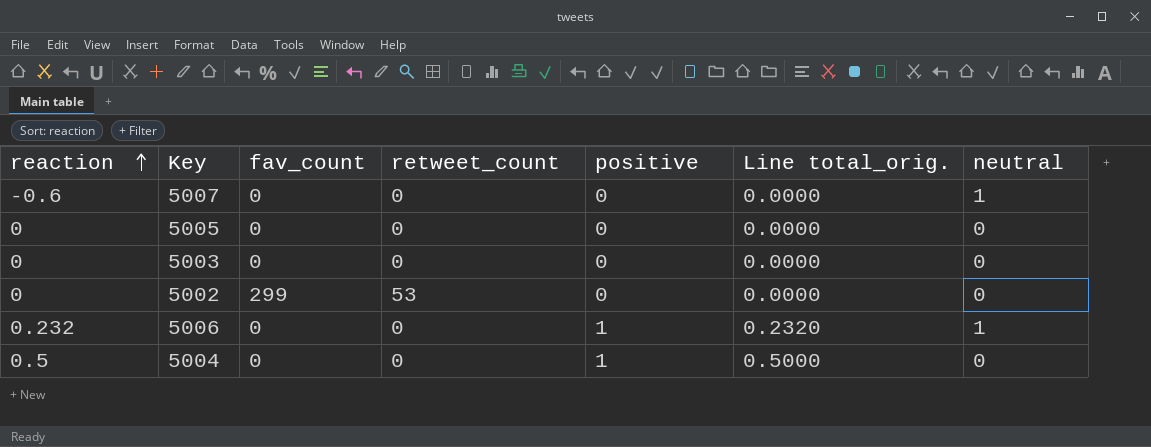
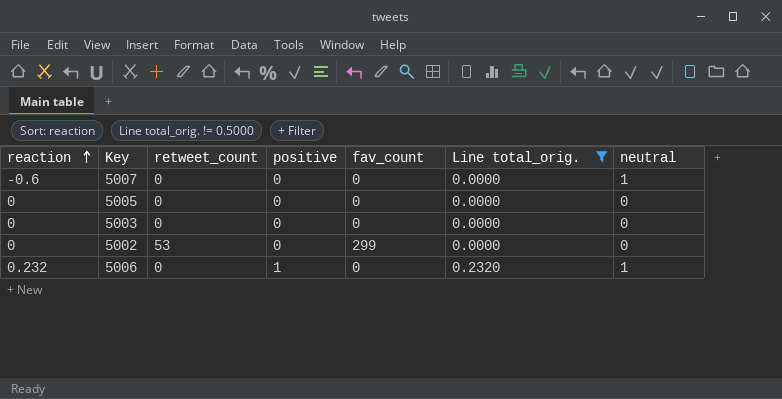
filter: none -> Line total_orig. != 0.5000
column fav_count | position: 3 -> 5

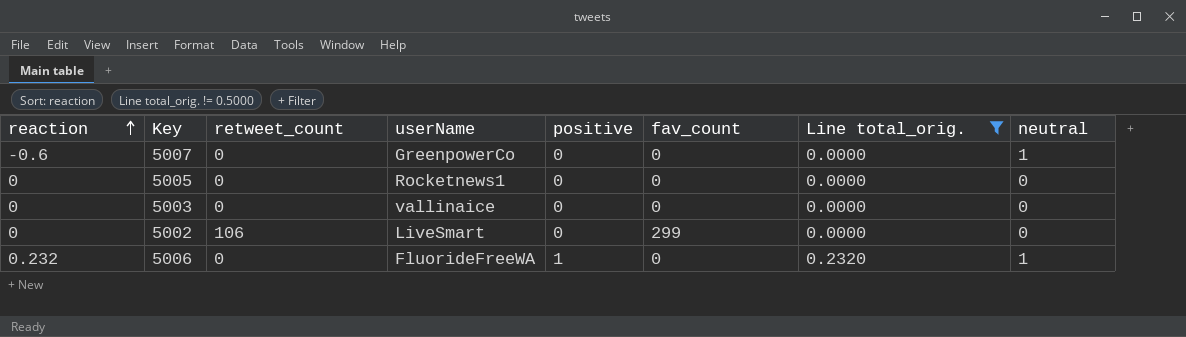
column userName | position: none -> 4
5002 | retweet_count: 53 -> 106

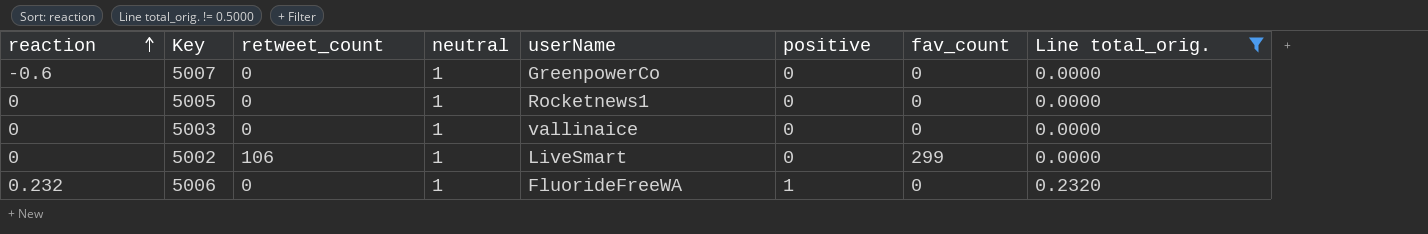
column neutral | position: 8 -> 4
5005 | neutral: 0 -> 1
5003 | neutral: 0 -> 1
5002 | neutral: 0 -> 1

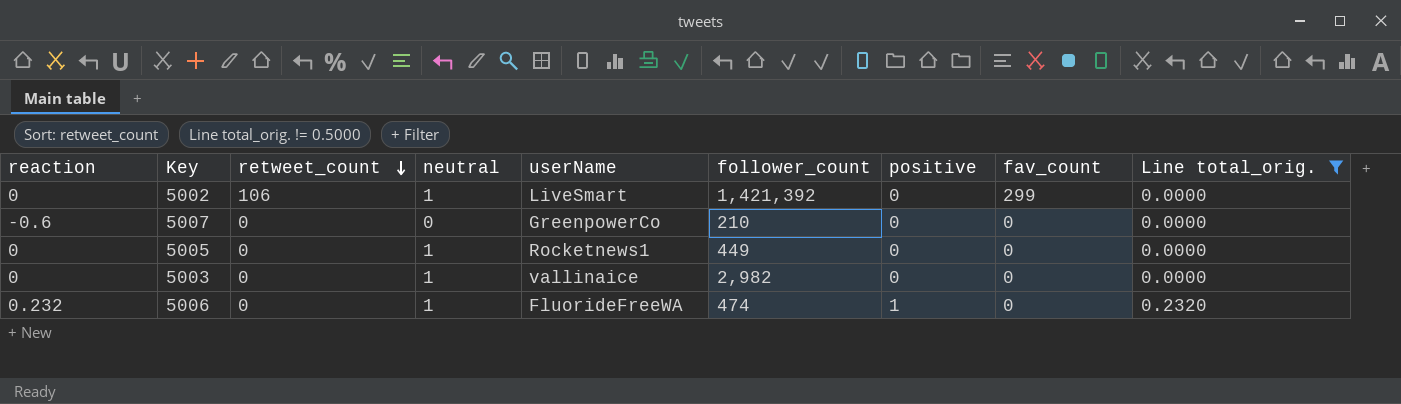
row order: reaction ascending -> retweet_count descending
column follower_count | position: none -> 6
5007 | neutral: 1 -> 0

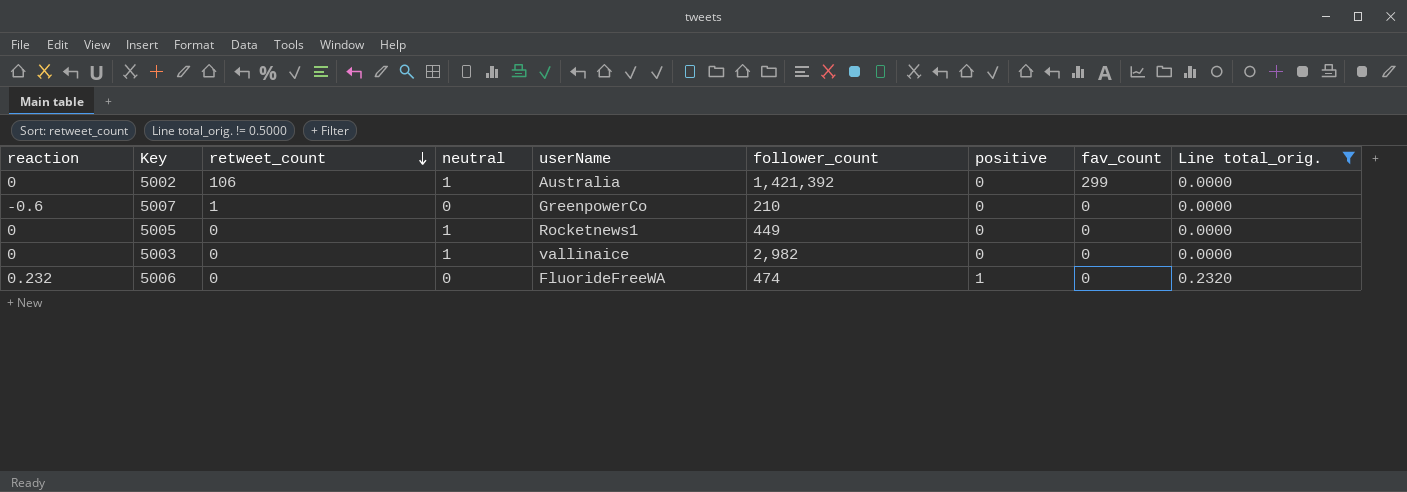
5002 | userName: LiveSmart -> Australia
5007 | retweet_count: 0 -> 1
5006 | neutral: 1 -> 0

